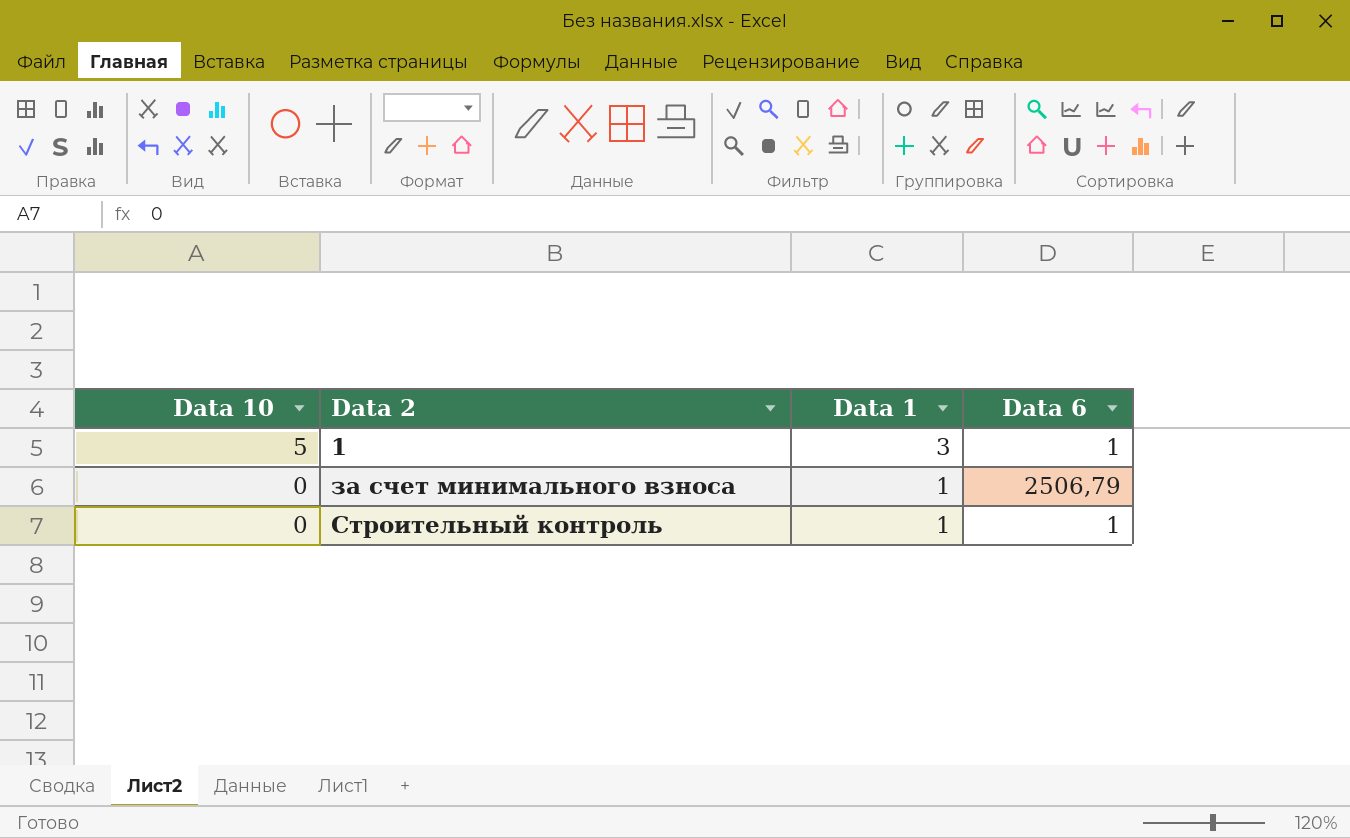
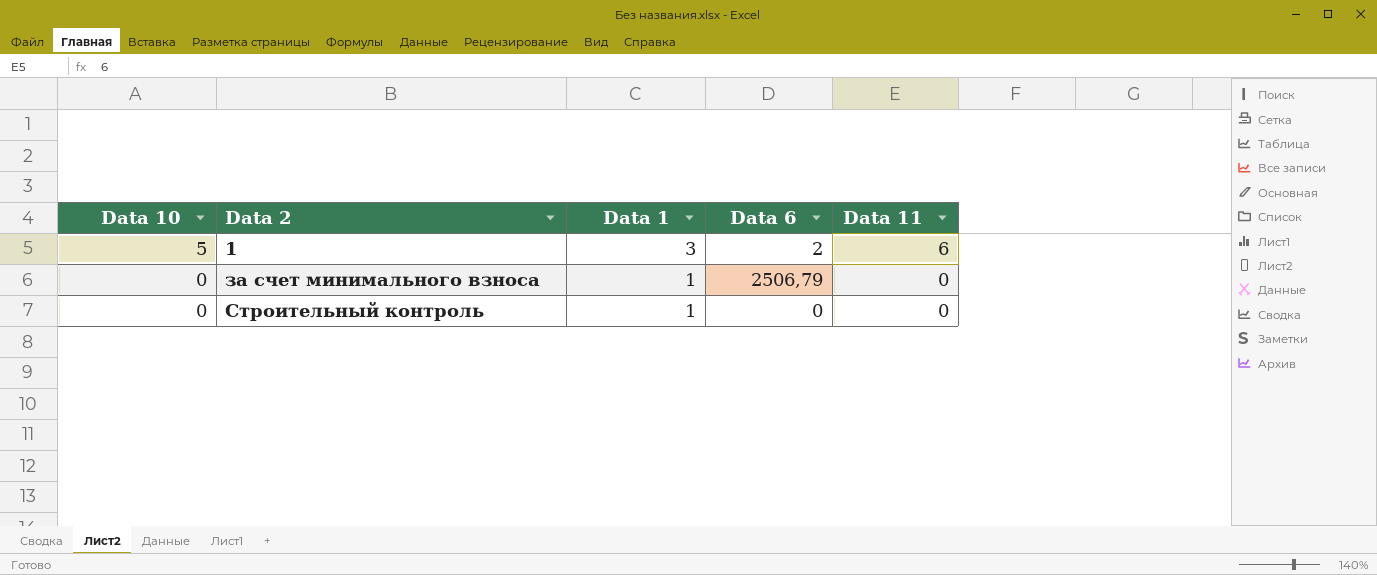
column Data 11 | position: none -> 5
1 | Data 6: 1 -> 2
Строительный контроль | Data 6: 1 -> 0

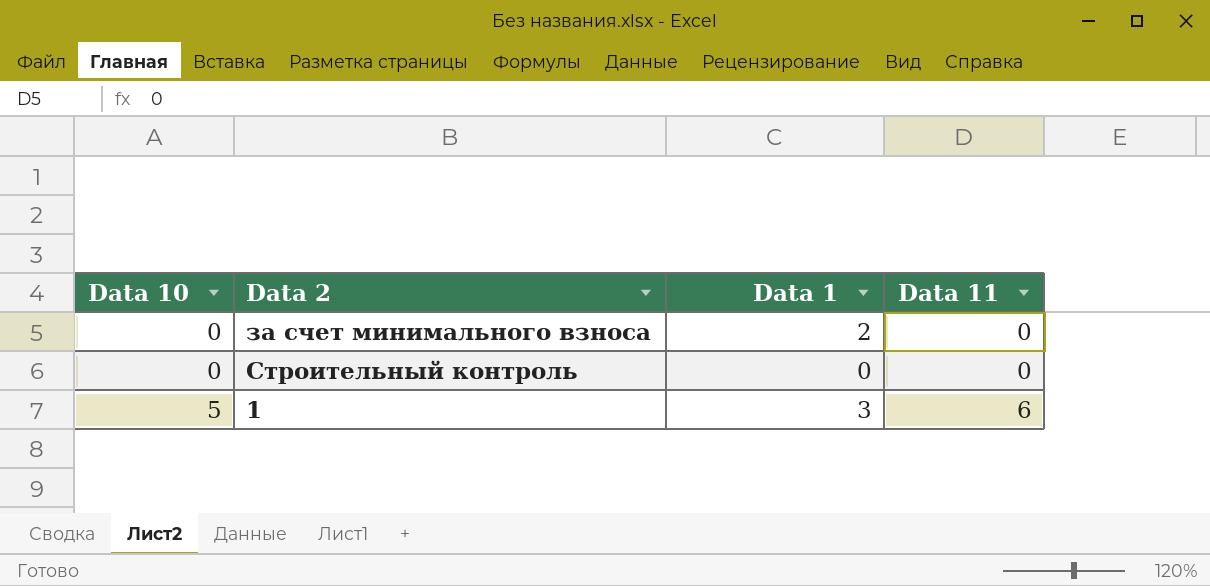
row order: Data 10 descending -> Data 10 ascending
column Data 6 | position: 4 -> none
за счет минимального взноса | Data 1: 1 -> 2
Строительный контроль | Data 1: 1 -> 0

